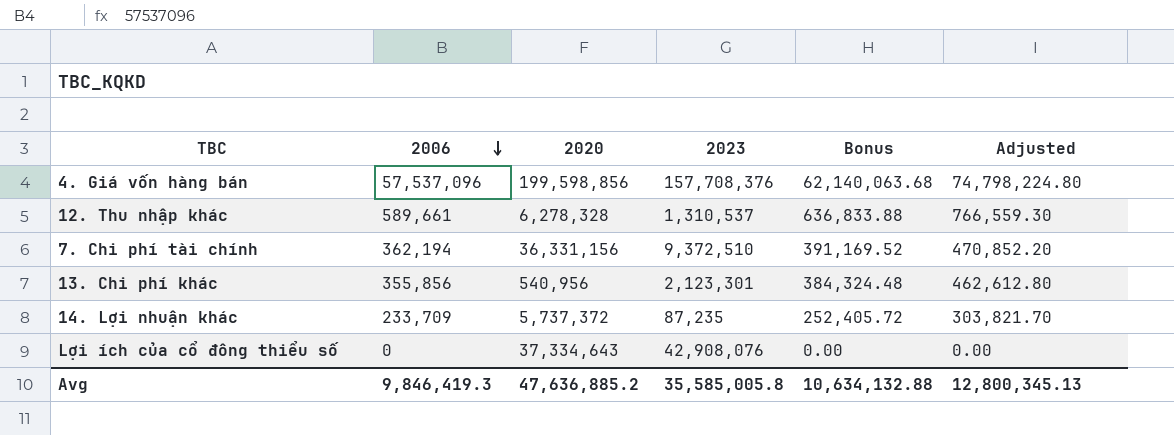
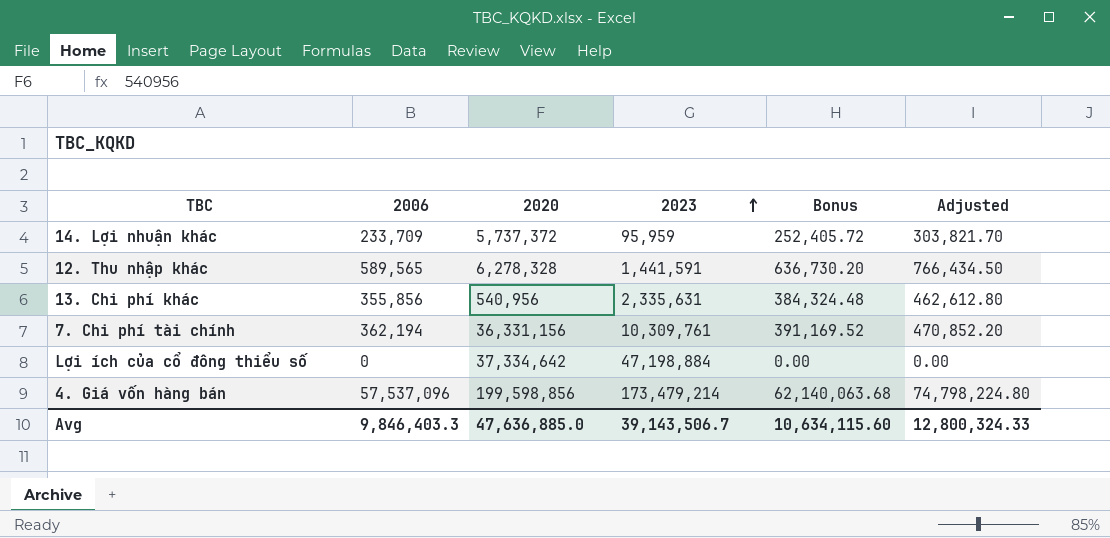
row order: 2006 descending -> 2023 ascending
14. Lợi nhuận khác | 2023: 87,235 -> 95,959
12. Thu nhập khác | 2006: 589,661 -> 589,565
12. Thu nhập khác | 2023: 1,310,537 -> 1,441,591
12. Thu nhập khác | Bonus: 636,833.88 -> 636,730.20
12. Thu nhập khác | Adjusted: 766,559.30 -> 766,434.50
13. Chi phí khác | 2023: 2,123,301 -> 2,335,631
7. Chi phí tài chính | 2023: 9,372,510 -> 10,309,761
Lợi ích của cổ đông thiểu số | 2020: 37,334,643 -> 37,334,642
Lợi ích của cổ đông thiểu số | 2023: 42,908,076 -> 47,198,884
4. Giá vốn hàng bán | 2023: 157,708,376 -> 173,479,214
Avg | 2006: 9,846,419.3 -> 9,846,403.3
Avg | 2020: 47,636,885.2 -> 47,636,885.0
Avg | 2023: 35,585,005.8 -> 39,143,506.7
Avg | Bonus: 10,634,132.88 -> 10,634,115.60
Avg | Adjusted: 12,800,345.13 -> 12,800,324.33

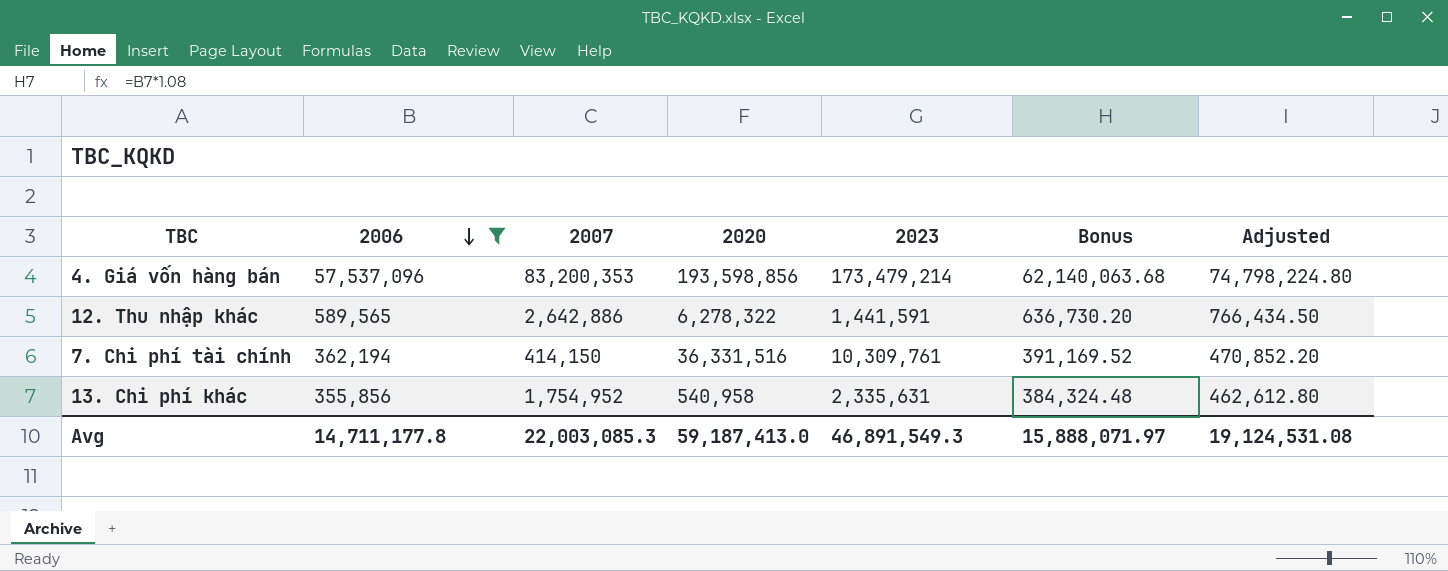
filter: none -> 2006 >= 355,856
row order: 2023 ascending -> 2006 descending
column 2007 | position: none -> 3
4. Giá vốn hàng bán | 2020: 199,598,856 -> 193,598,856
12. Thu nhập khác | 2020: 6,278,328 -> 6,278,322
7. Chi phí tài chính | 2020: 36,331,156 -> 36,331,516
13. Chi phí khác | 2020: 540,956 -> 540,958
Avg | 2006: 9,846,403.3 -> 14,711,177.8
Avg | 2020: 47,636,885.0 -> 59,187,413.0
Avg | 2023: 39,143,506.7 -> 46,891,549.3
Avg | Bonus: 10,634,115.60 -> 15,888,071.97
Avg | Adjusted: 12,800,324.33 -> 19,124,531.08

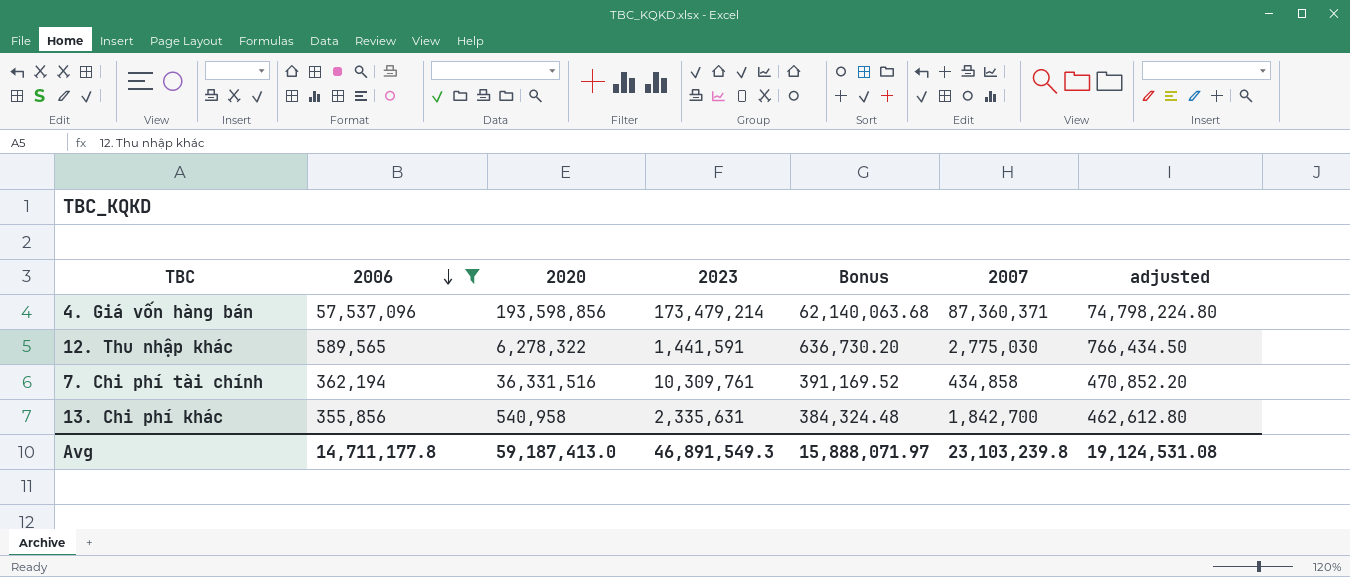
column 2007 | position: 3 -> 6
column name: Adjusted -> adjusted
4. Giá vốn hàng bán | 2007: 83,200,353 -> 87,360,371
12. Thu nhập khác | 2007: 2,642,886 -> 2,775,030
7. Chi phí tài chính | 2007: 414,150 -> 434,858
13. Chi phí khác | 2007: 1,754,952 -> 1,842,700
Avg | 2007: 22,003,085.3 -> 23,103,239.8

